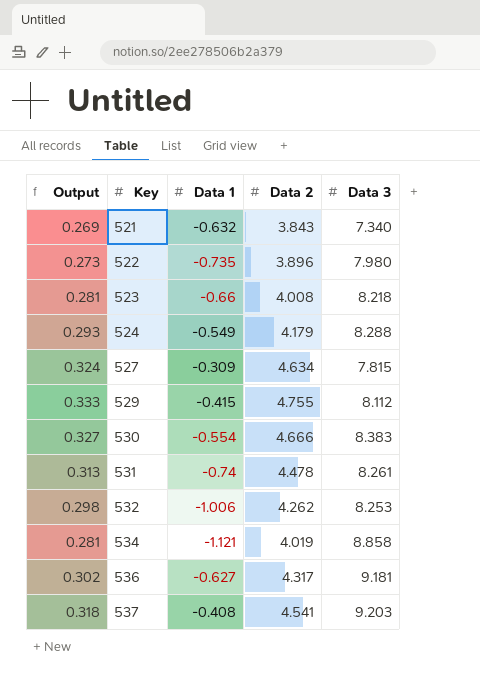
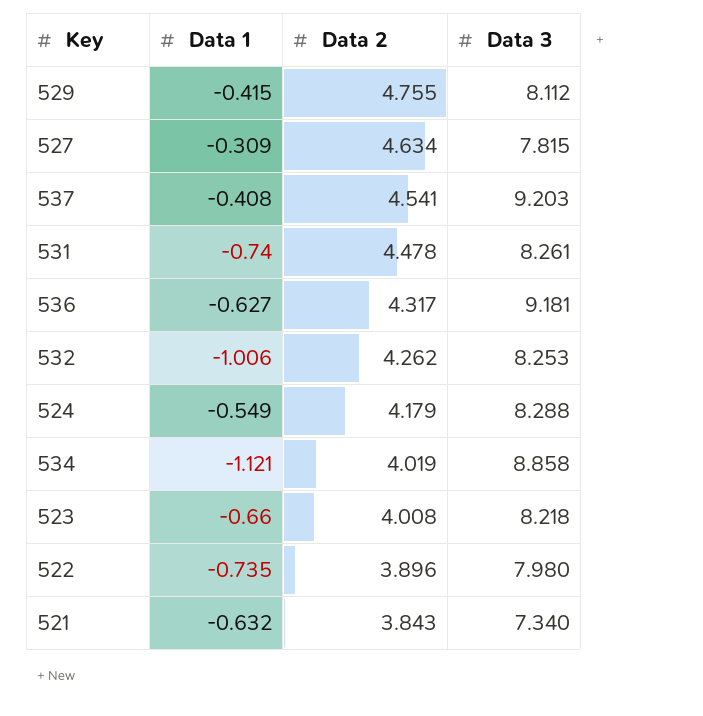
row order: Key ascending -> Data 2 descending
column Output | formula: [Data 2] * 0.07 -> none
row 530: 0.327 | -0.554 | 4.666 | 8.383 -> none

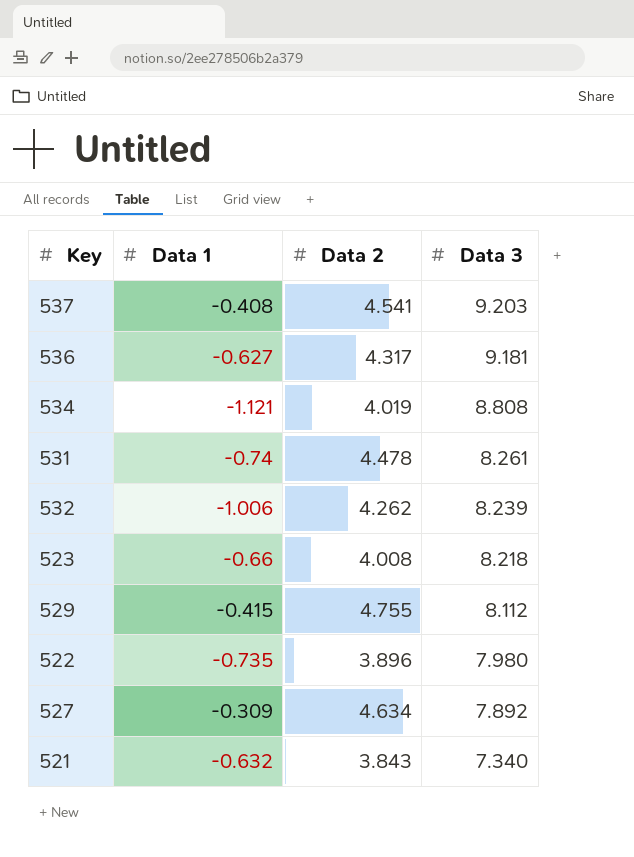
row order: Data 2 descending -> Data 3 descending
row 524: -0.549 | 4.179 | 8.288 -> none
534 | Data 3: 8.858 -> 8.808
532 | Data 3: 8.253 -> 8.239
527 | Data 3: 7.815 -> 7.892

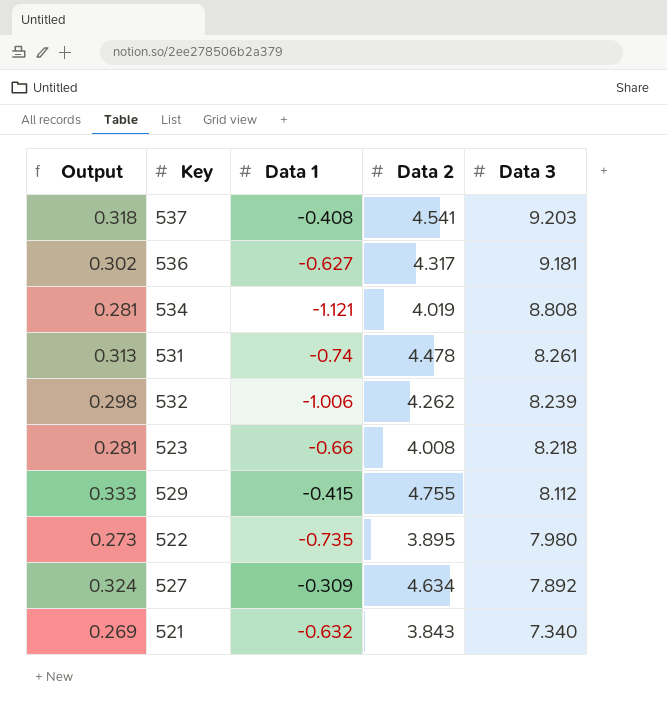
column Output | formula: none -> [Data 2] * 0.07
522 | Data 2: 3.896 -> 3.895

